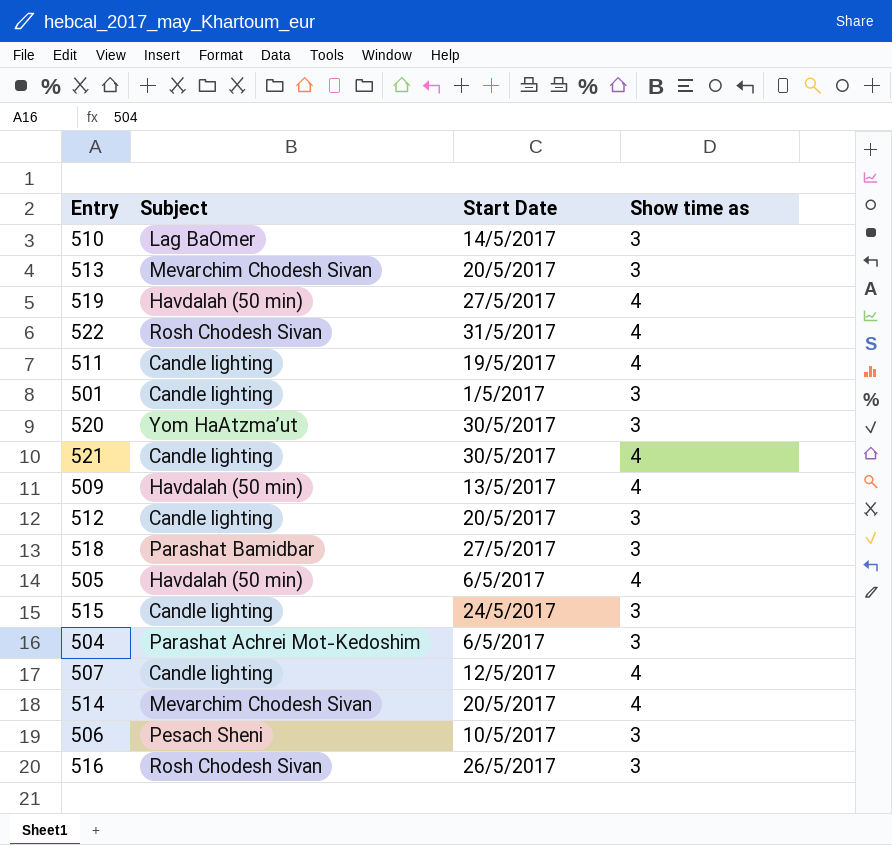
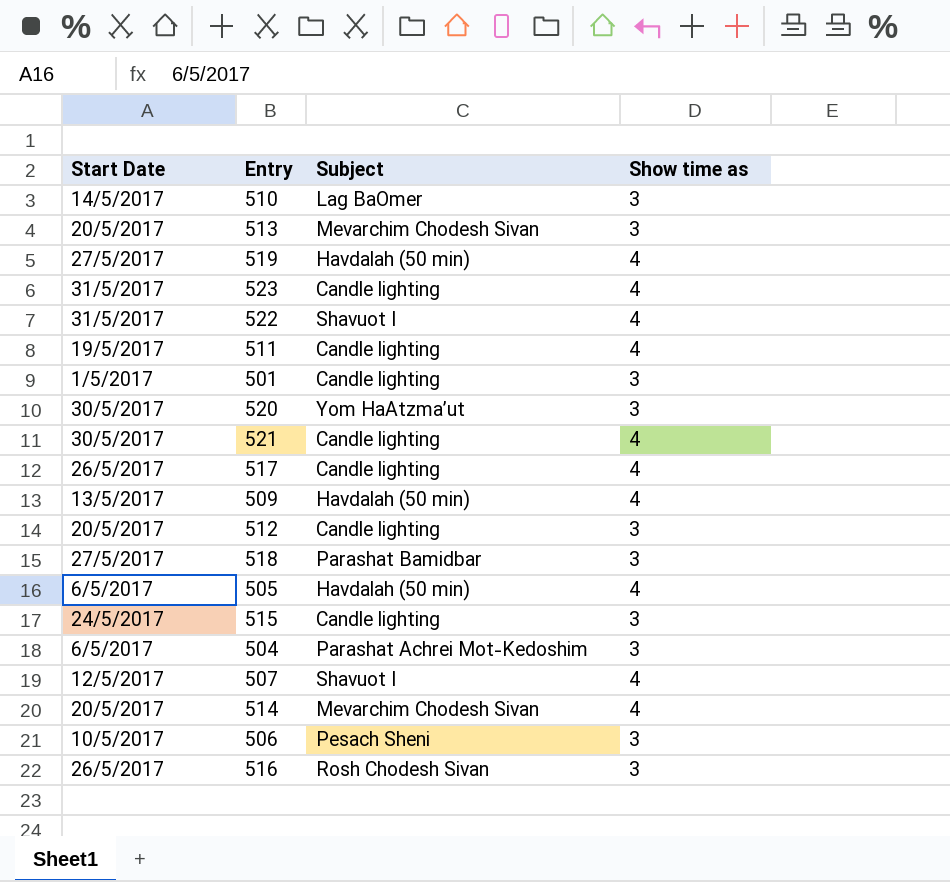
column Start Date | position: 3 -> 1
row 523: none -> 31/5/2017 | Candle lighting | 4
522 | Subject: Rosh Chodesh Sivan -> Shavuot I
row 517: none -> 26/5/2017 | Candle lighting | 4
507 | Subject: Candle lighting -> Shavuot I

